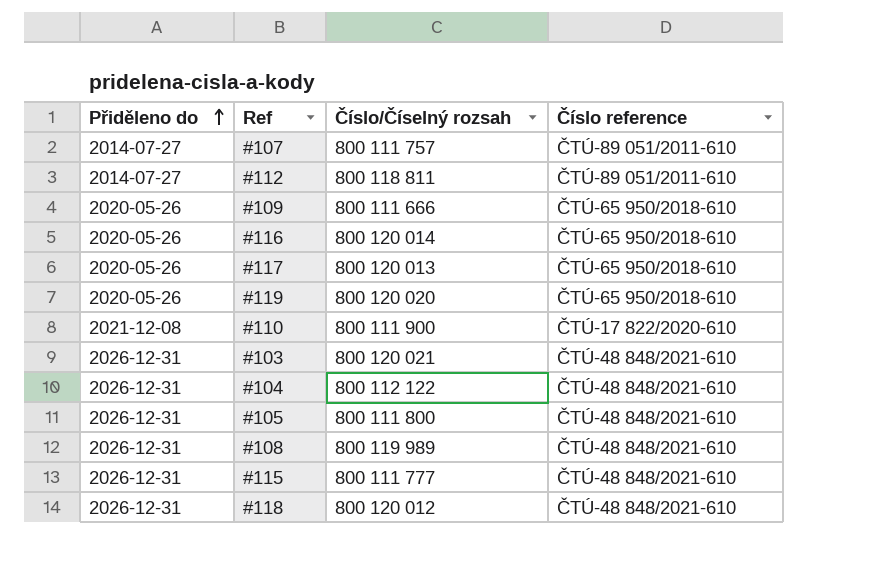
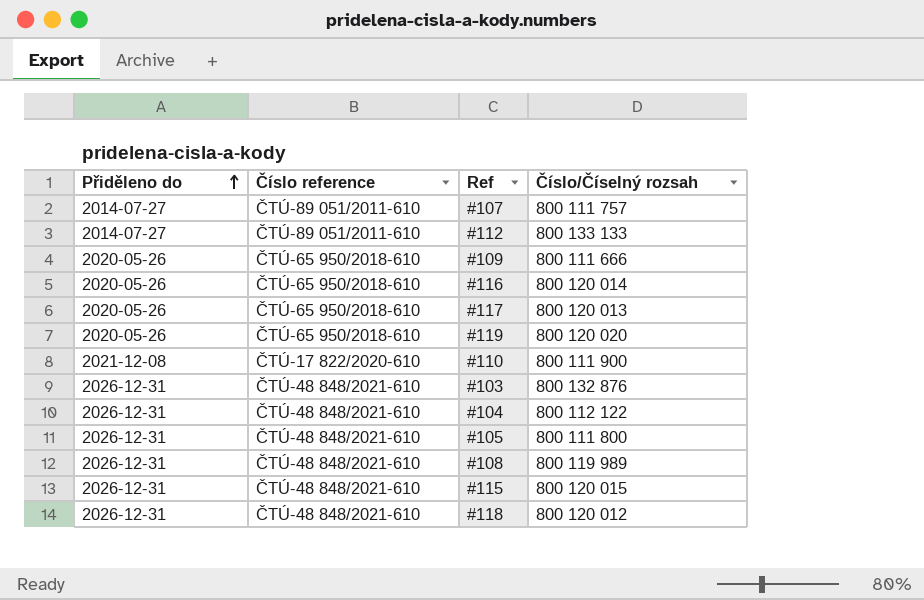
column Číslo reference | position: 4 -> 2
#112 | Číslo/Číselný rozsah: 800 118 811 -> 800 133 133
#103 | Číslo/Číselný rozsah: 800 120 021 -> 800 132 876
#115 | Číslo/Číselný rozsah: 800 111 777 -> 800 120 015

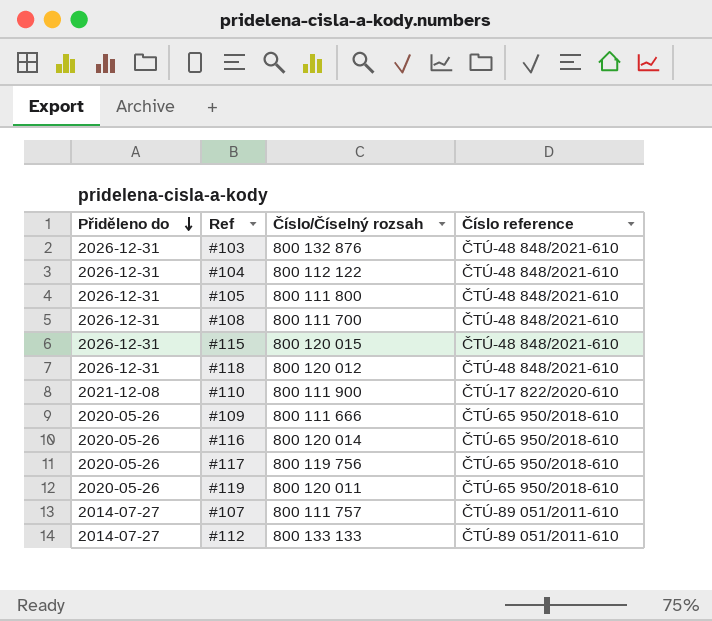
row order: Přiděleno do ascending -> Přiděleno do descending
column Číslo reference | position: 2 -> 4
#108 | Číslo/Číselný rozsah: 800 119 989 -> 800 111 700
#117 | Číslo/Číselný rozsah: 800 120 013 -> 800 119 756
#119 | Číslo/Číselný rozsah: 800 120 020 -> 800 120 011

